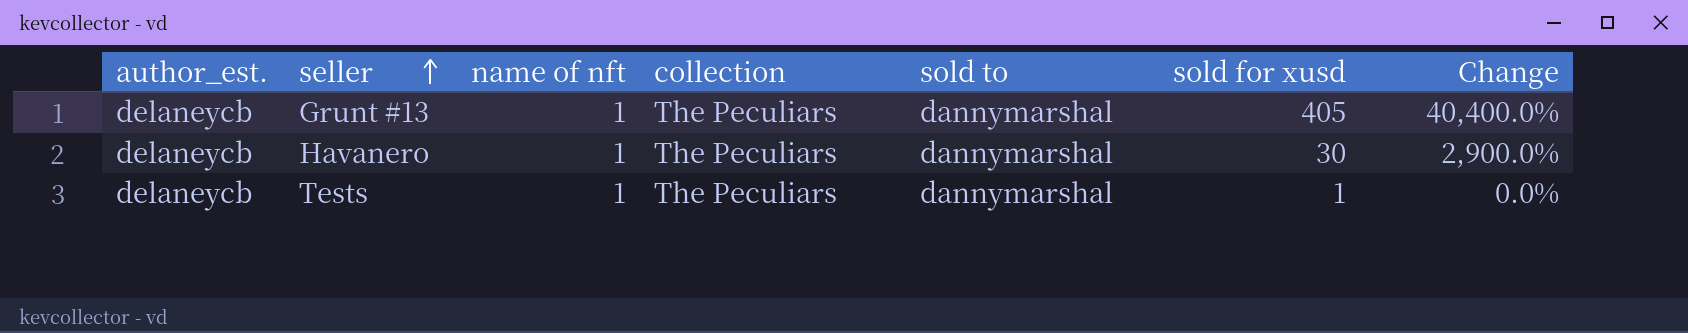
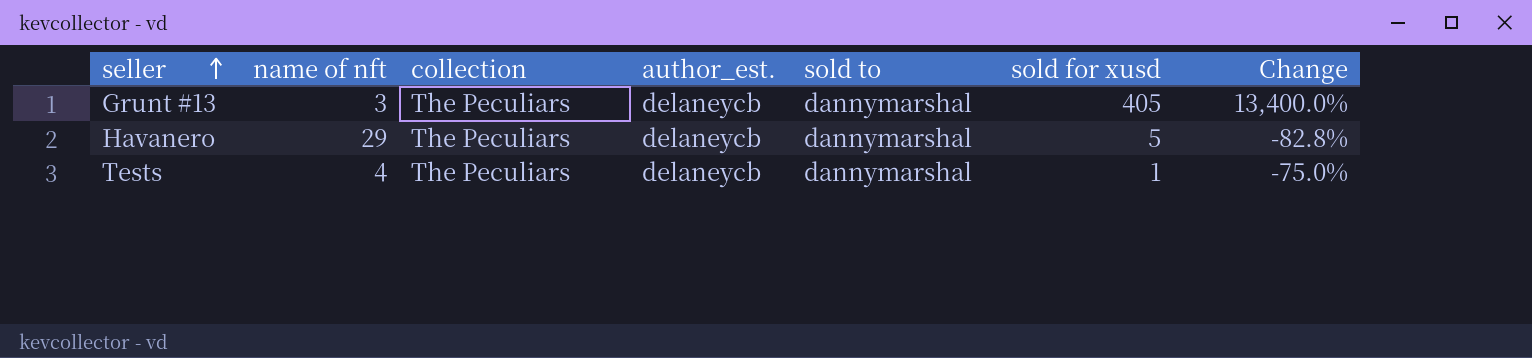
column author_est. | position: 1 -> 4
Grunt #13 | name of nft: 1 -> 3
Grunt #13 | Change: 40,400.0% -> 13,400.0%
Havanero | name of nft: 1 -> 29
Havanero | sold for xusd: 30 -> 5
Havanero | Change: 2,900.0% -> -82.8%
Tests | name of nft: 1 -> 4
Tests | Change: 0.0% -> -75.0%

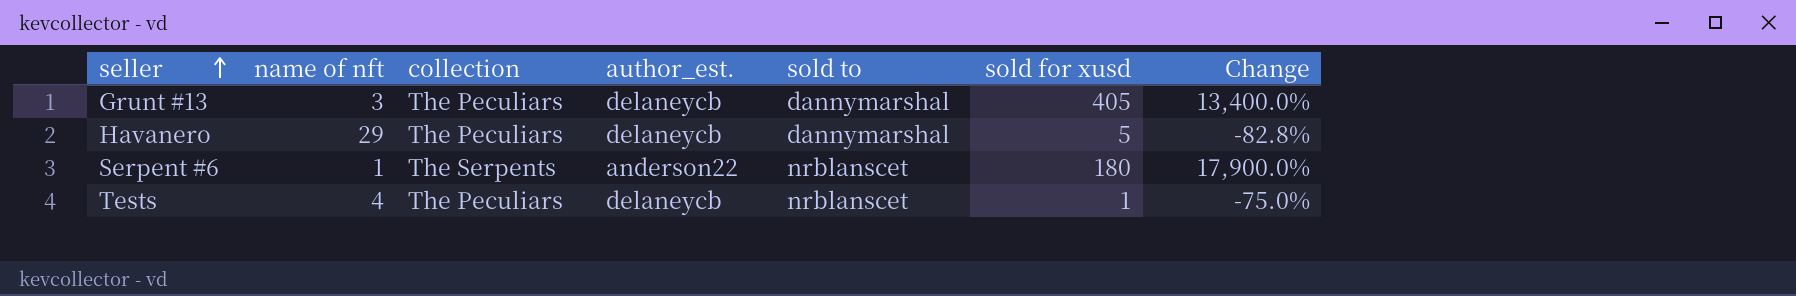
row Serpent #6: none -> 1 | The Serpents | anderson22 | nrblanscet | 180 | 17,900.0%
Tests | sold to: dannymarshal -> nrblanscet

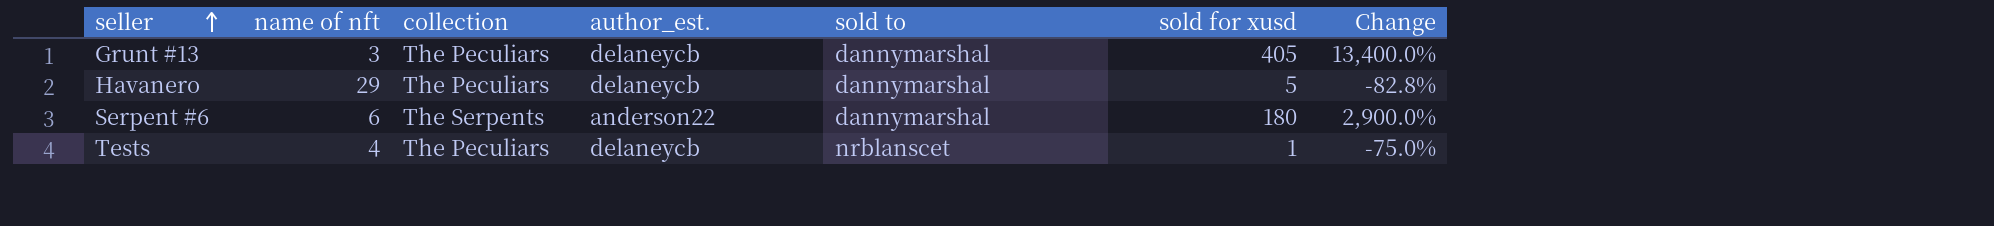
Serpent #6 | name of nft: 1 -> 6
Serpent #6 | sold to: nrblanscet -> dannymarshal
Serpent #6 | Change: 17,900.0% -> 2,900.0%

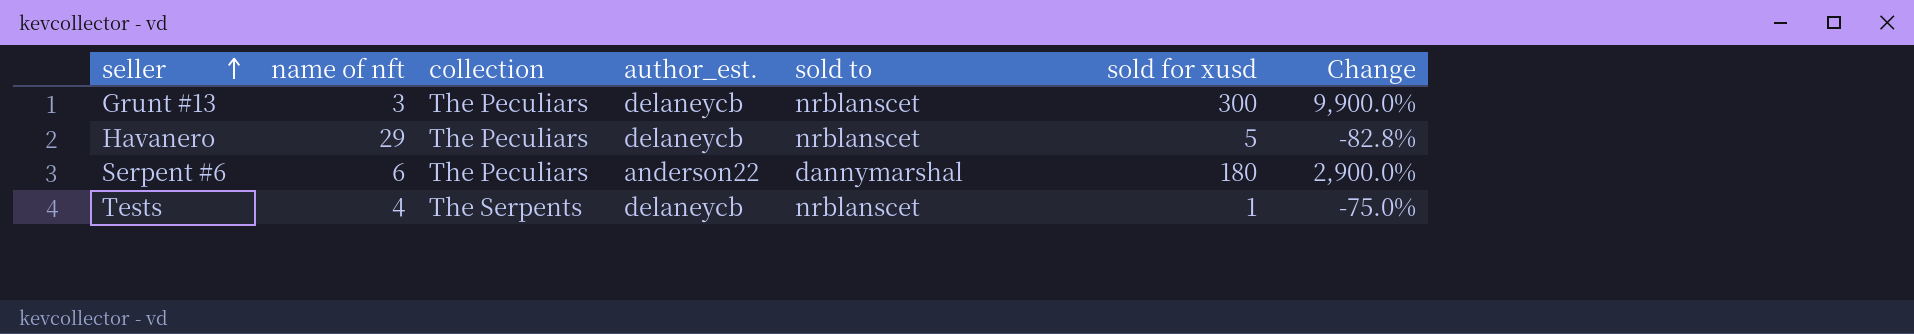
Grunt #13 | sold to: dannymarshal -> nrblanscet
Grunt #13 | sold for xusd: 405 -> 300
Grunt #13 | Change: 13,400.0% -> 9,900.0%
Havanero | sold to: dannymarshal -> nrblanscet
Serpent #6 | collection: The Serpents -> The Peculiars
Tests | collection: The Peculiars -> The Serpents

